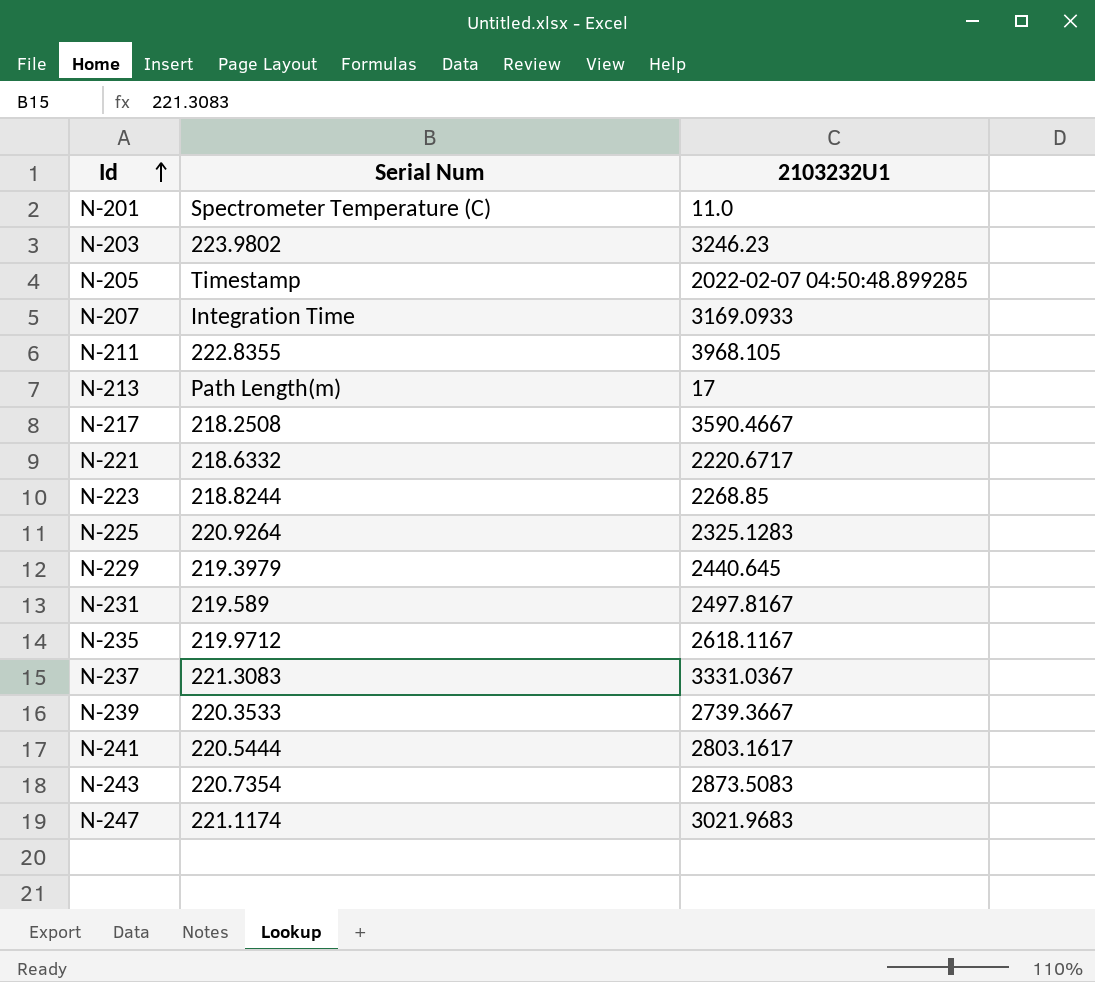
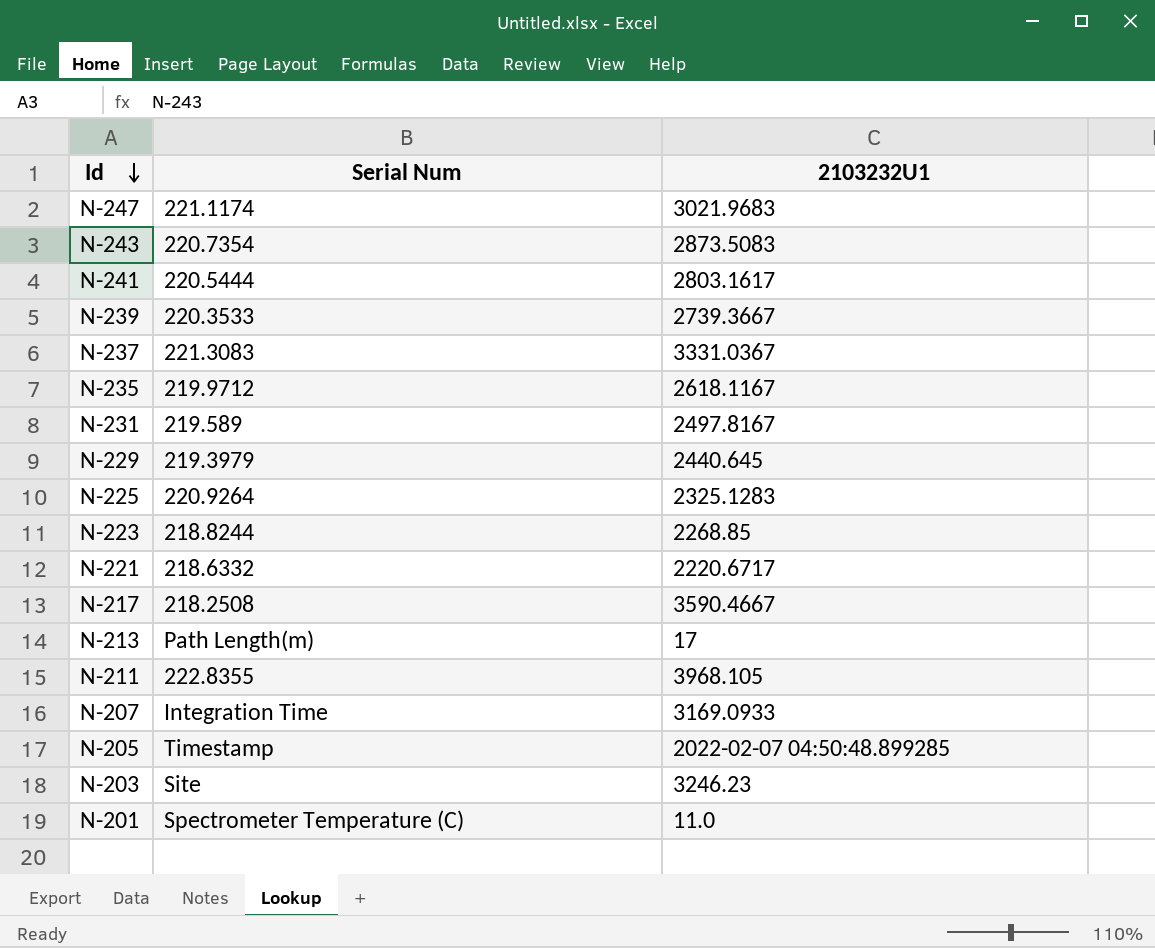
row order: Id ascending -> Id descending
N-203 | Serial Num: 223.9802 -> Site

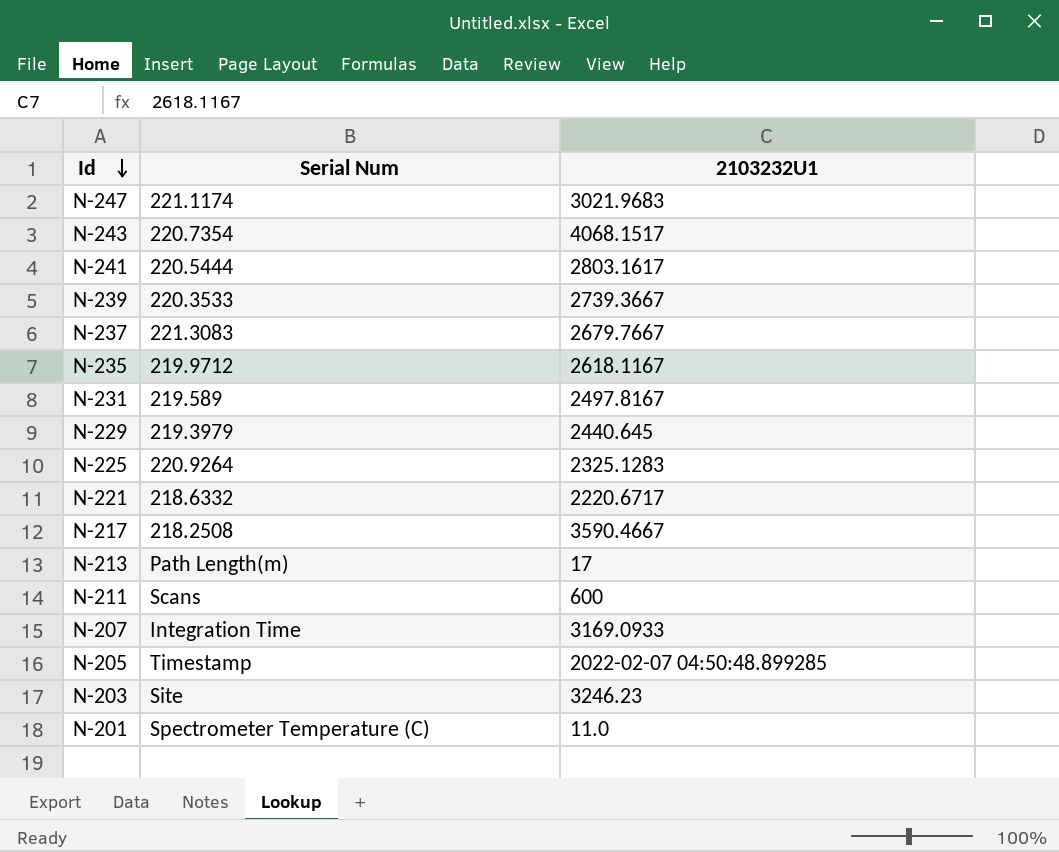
row N-223: 218.8244 | 2268.85 -> none
N-243 | 2103232U1: 2873.5083 -> 4068.1517
N-237 | 2103232U1: 3331.0367 -> 2679.7667
N-211 | Serial Num: 222.8355 -> Scans
N-211 | 2103232U1: 3968.105 -> 600

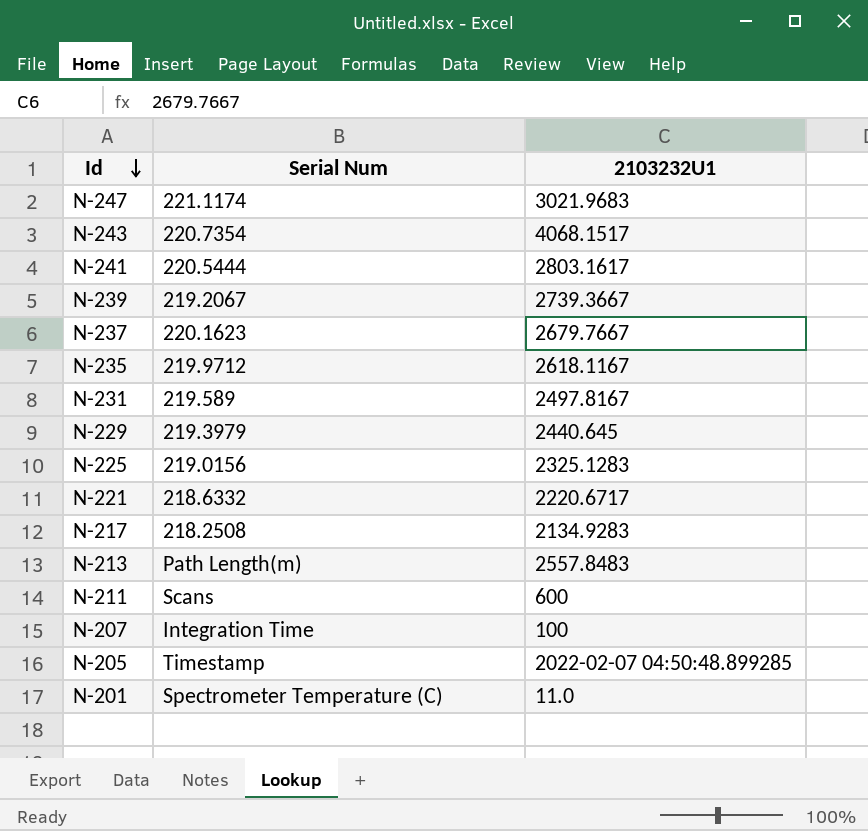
row N-203: Site | 3246.23 -> none
N-239 | Serial Num: 220.3533 -> 219.2067
N-237 | Serial Num: 221.3083 -> 220.1623
N-225 | Serial Num: 220.9264 -> 219.0156
N-217 | 2103232U1: 3590.4667 -> 2134.9283
N-213 | 2103232U1: 17 -> 2557.8483
N-207 | 2103232U1: 3169.0933 -> 100

